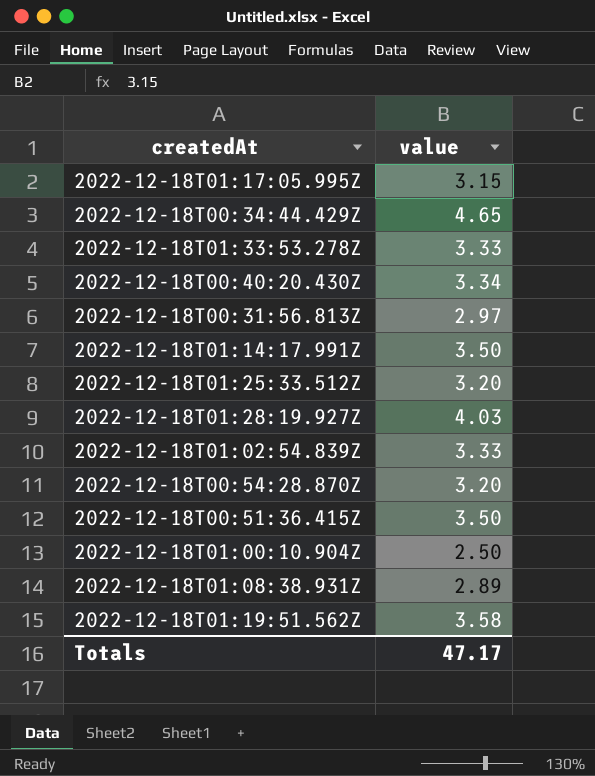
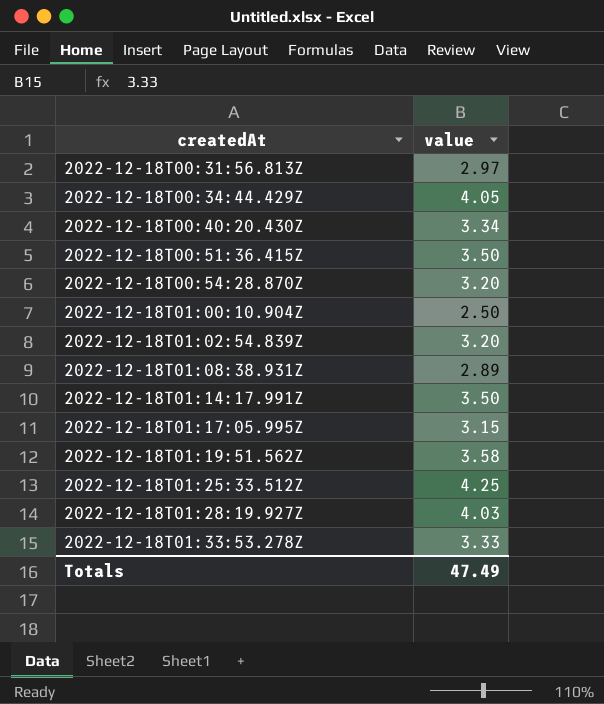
row order: none -> createdAt ascending
2022-12-18T00:34:44.429Z | value: 4.65 -> 4.05
2022-12-18T01:02:54.839Z | value: 3.33 -> 3.20
2022-12-18T01:25:33.512Z | value: 3.20 -> 4.25
Totals | value: 47.17 -> 47.49

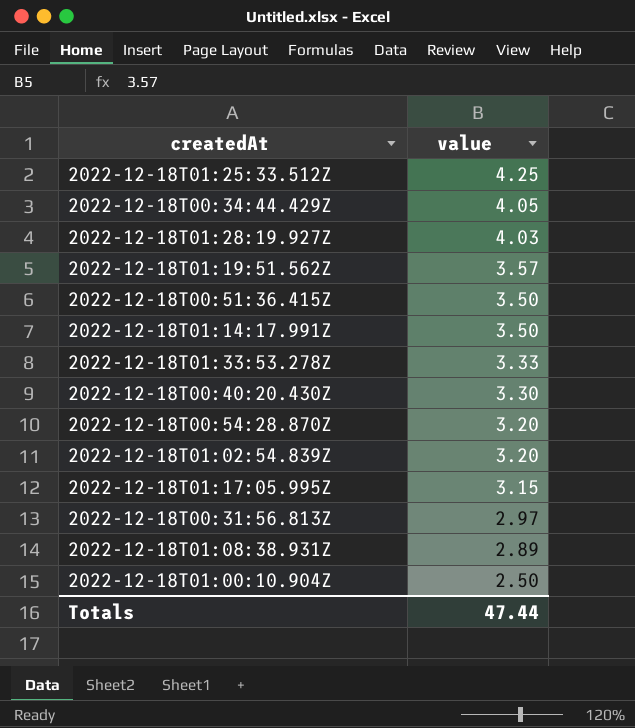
row order: createdAt ascending -> value descending
2022-12-18T01:19:51.562Z | value: 3.58 -> 3.57
2022-12-18T00:40:20.430Z | value: 3.34 -> 3.30
Totals | value: 47.49 -> 47.44

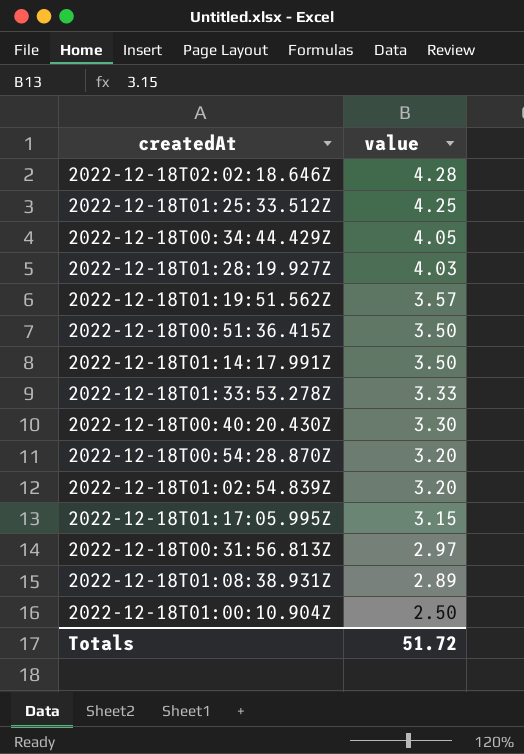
row 2022-12-18T02:02:18.646Z: none -> 4.28
Totals | value: 47.44 -> 51.72

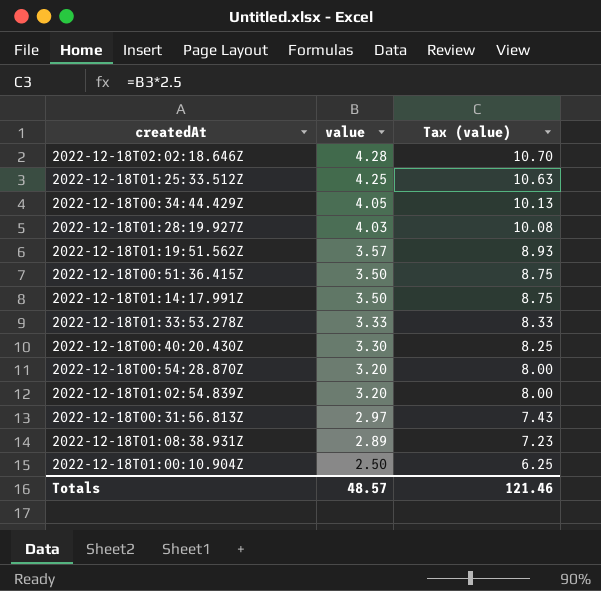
column Tax (value) | formula: none -> [value] * 2.5
row 2022-12-18T01:17:05.995Z: 3.15 -> none
Totals | value: 51.72 -> 48.57

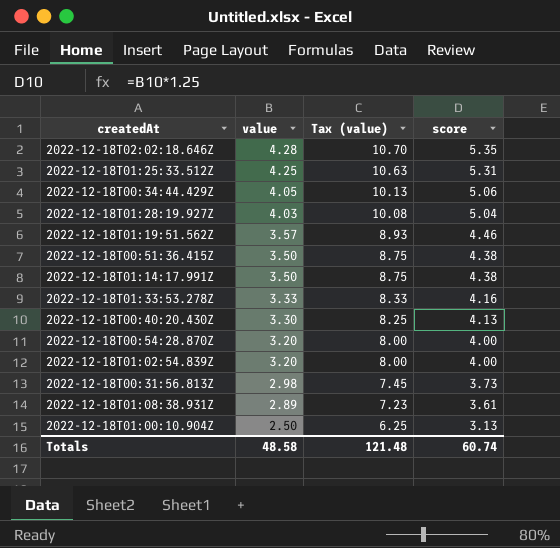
column score | formula: none -> [value] * 1.25
2022-12-18T00:31:56.813Z | value: 2.97 -> 2.98
2022-12-18T00:31:56.813Z | Tax (value): 7.43 -> 7.45
Totals | value: 48.57 -> 48.58
Totals | Tax (value): 121.46 -> 121.48

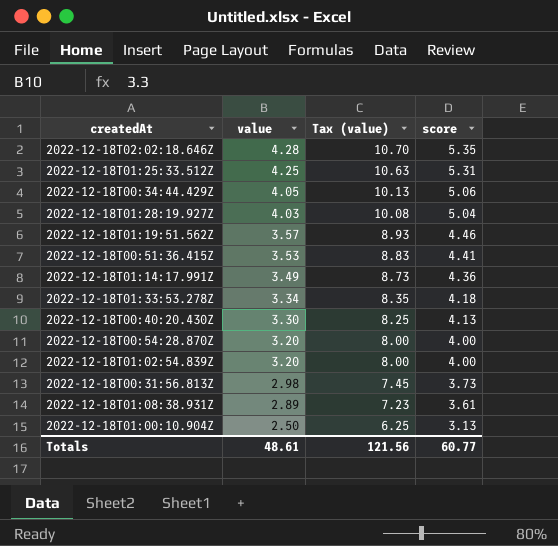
2022-12-18T00:51:36.415Z | value: 3.50 -> 3.53
2022-12-18T00:51:36.415Z | Tax (value): 8.75 -> 8.83
2022-12-18T00:51:36.415Z | score: 4.38 -> 4.41
2022-12-18T01:14:17.991Z | value: 3.50 -> 3.49
2022-12-18T01:14:17.991Z | Tax (value): 8.75 -> 8.73
2022-12-18T01:14:17.991Z | score: 4.38 -> 4.36
2022-12-18T01:33:53.278Z | value: 3.33 -> 3.34
2022-12-18T01:33:53.278Z | Tax (value): 8.33 -> 8.35
2022-12-18T01:33:53.278Z | score: 4.16 -> 4.18
Totals | value: 48.58 -> 48.61
Totals | Tax (value): 121.48 -> 121.56
Totals | score: 60.74 -> 60.77

